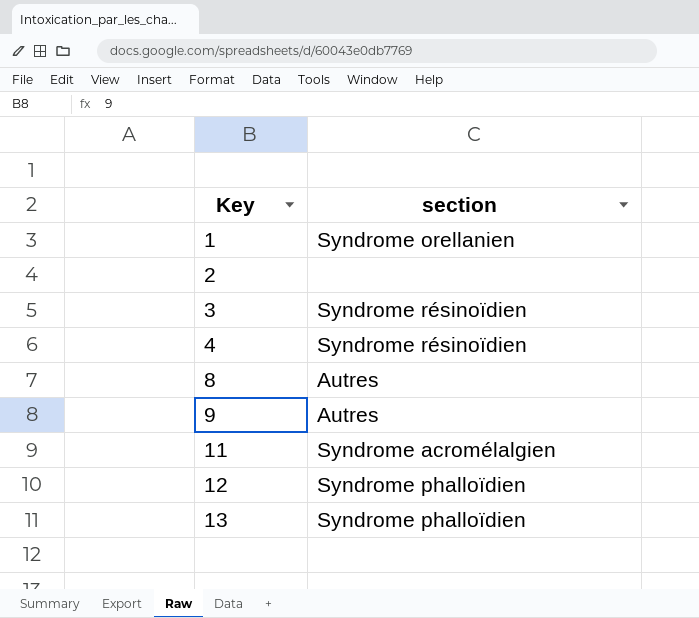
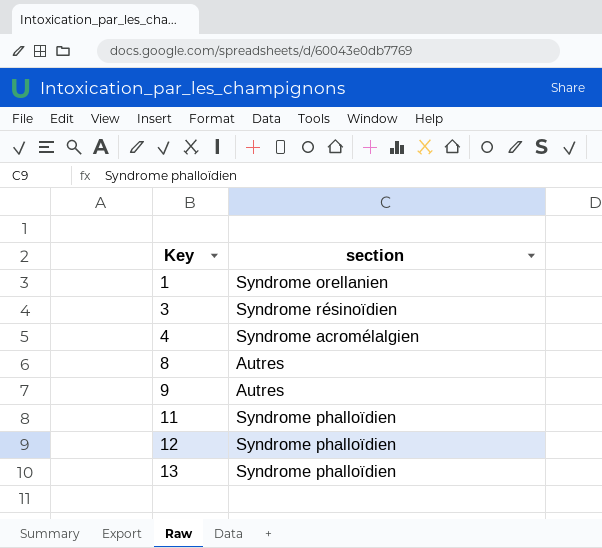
row 2: none -> none
4 | section: Syndrome résinoïdien -> Syndrome acromélalgien
11 | section: Syndrome acromélalgien -> Syndrome phalloïdien

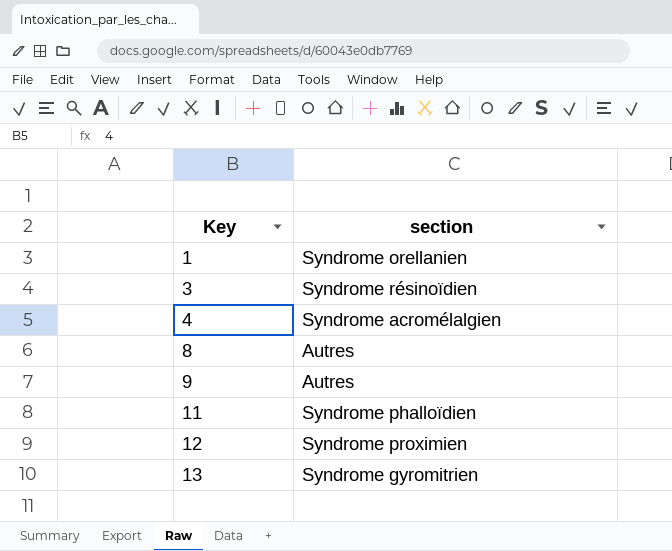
12 | section: Syndrome phalloïdien -> Syndrome proximien
13 | section: Syndrome phalloïdien -> Syndrome gyromitrien

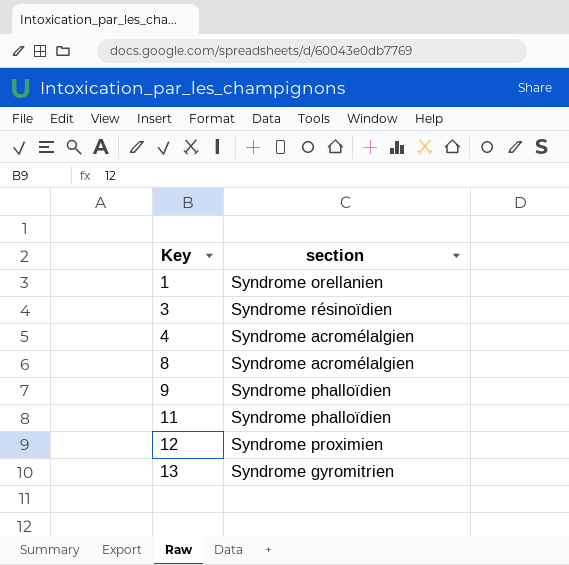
8 | section: Autres -> Syndrome acromélalgien
9 | section: Autres -> Syndrome phalloïdien

